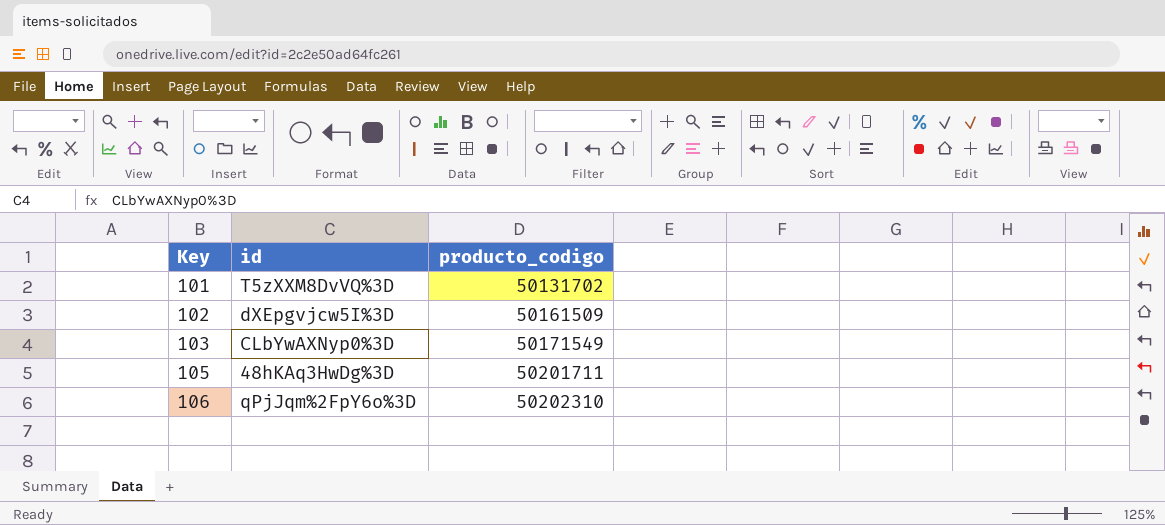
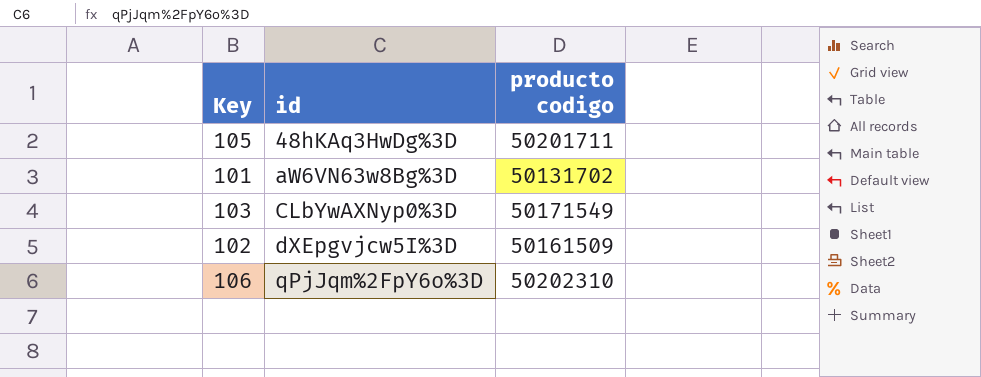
row order: Key ascending -> id ascending
column name: producto_codigo -> producto codigo
101 | id: T5zXXM8DvVQ%3D -> aW6VN63w8Bg%3D

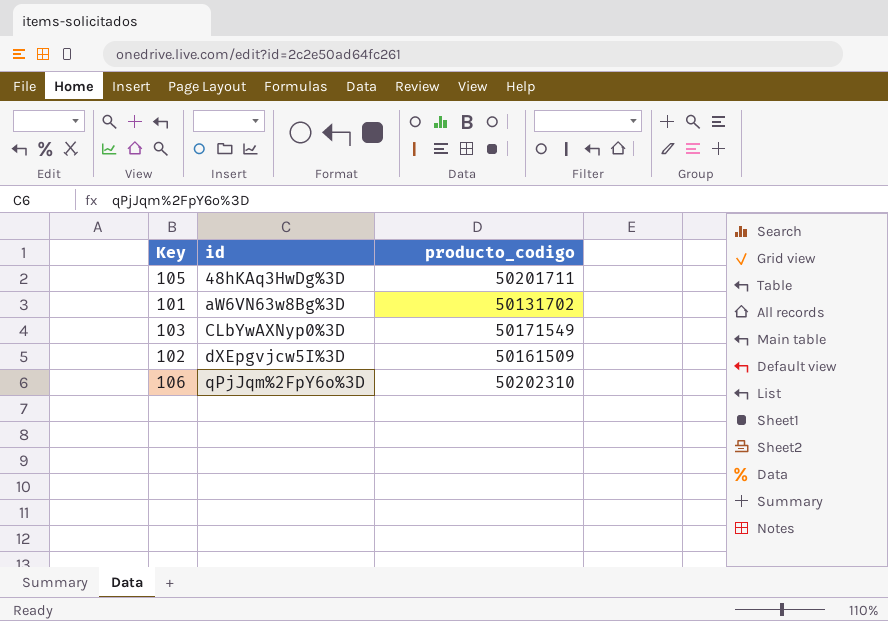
column name: producto codigo -> producto_codigo

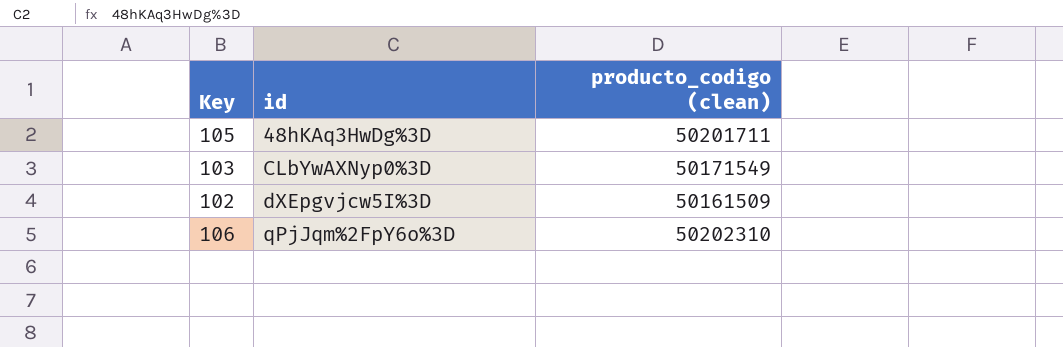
column name: producto_codigo -> producto_codigo (clean)
row 101: aW6VN63w8Bg%3D | 50131702 -> none

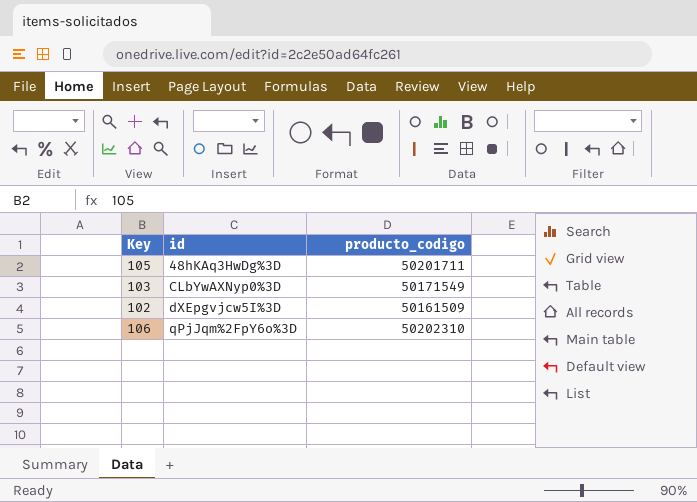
column name: producto_codigo (clean) -> producto_codigo

